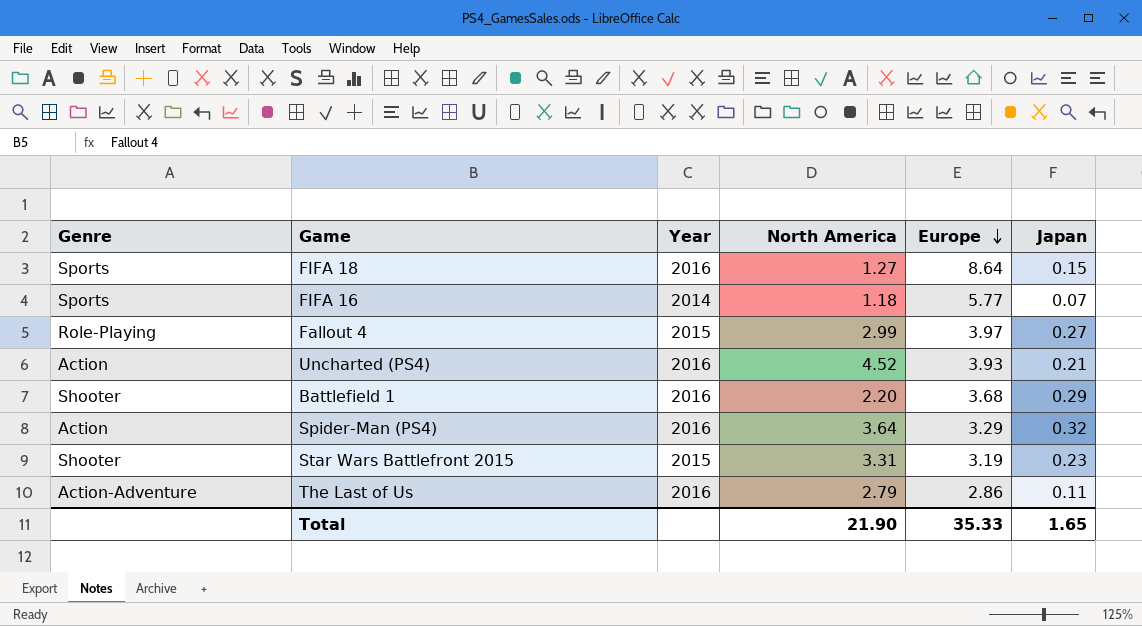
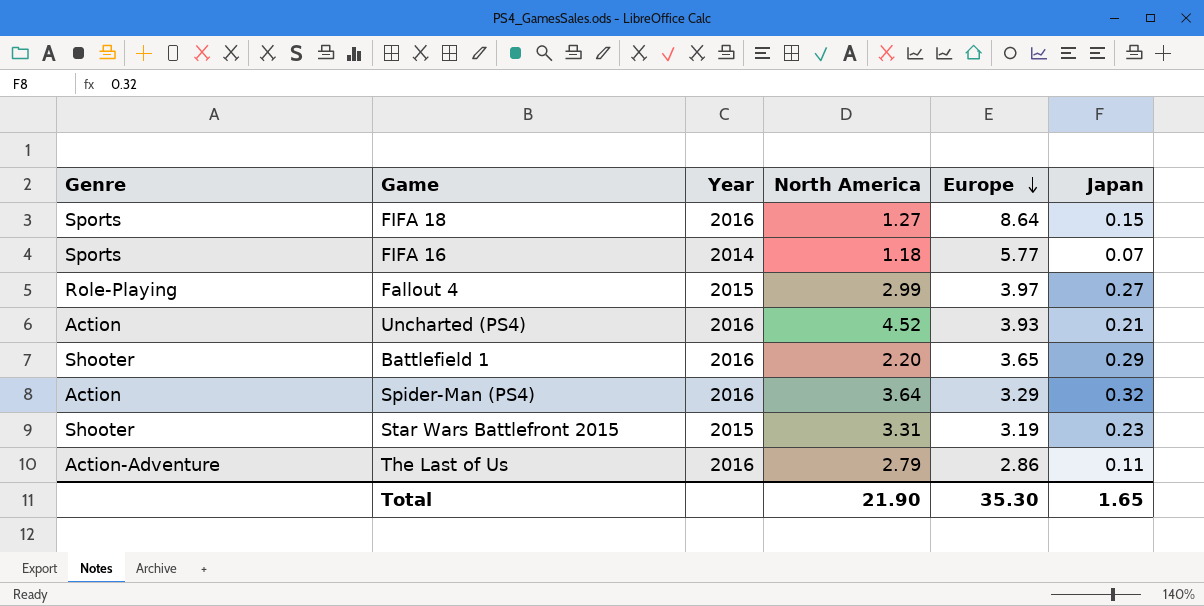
Battlefield 1 | Europe: 3.68 -> 3.65
Total | Europe: 35.33 -> 35.30

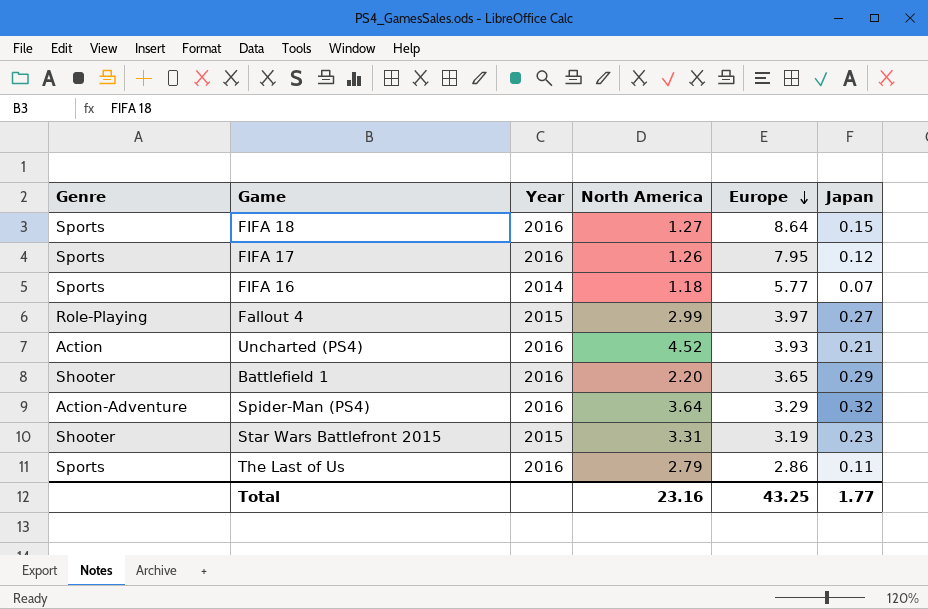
row FIFA 17: none -> Sports | 2016 | 1.26 | 7.95 | 0.12
Spider-Man (PS4) | Genre: Action -> Action-Adventure
The Last of Us | Genre: Action-Adventure -> Sports
Total | North America: 21.90 -> 23.16
Total | Europe: 35.30 -> 43.25
Total | Japan: 1.65 -> 1.77

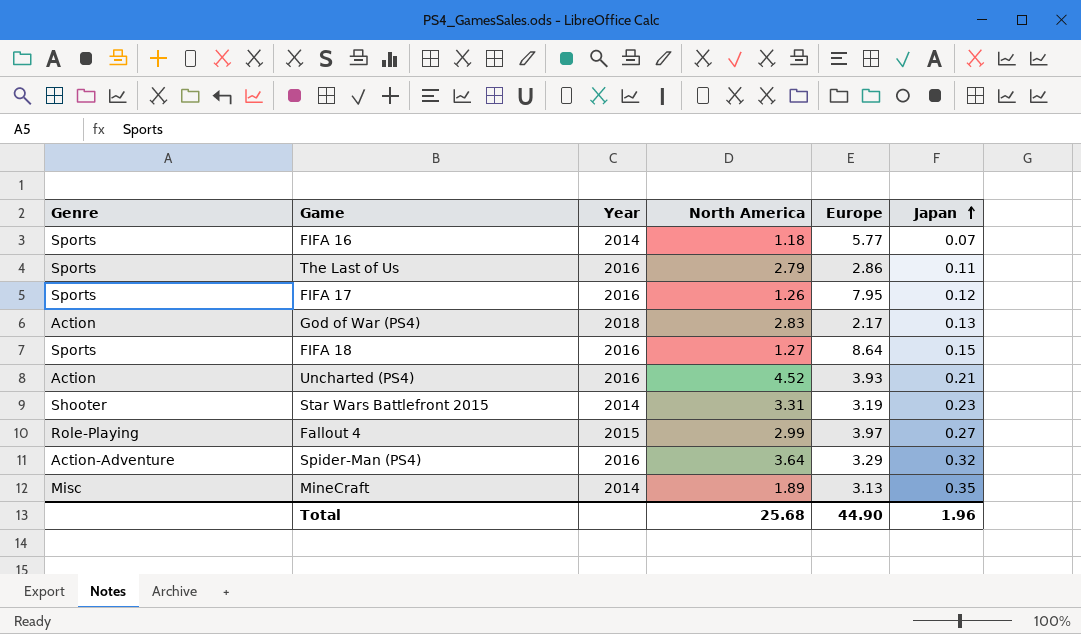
row order: Europe descending -> Japan ascending
row Battlefield 1: Shooter | 2016 | 2.20 | 3.65 | 0.29 -> none
row God of War (PS4): none -> Action | 2018 | 2.83 | 2.17 | 0.13
Star Wars Battlefront 2015 | Year: 2015 -> 2014
row MineCraft: none -> Misc | 2014 | 1.89 | 3.13 | 0.35
Total | North America: 23.16 -> 25.68
Total | Europe: 43.25 -> 44.90
Total | Japan: 1.77 -> 1.96

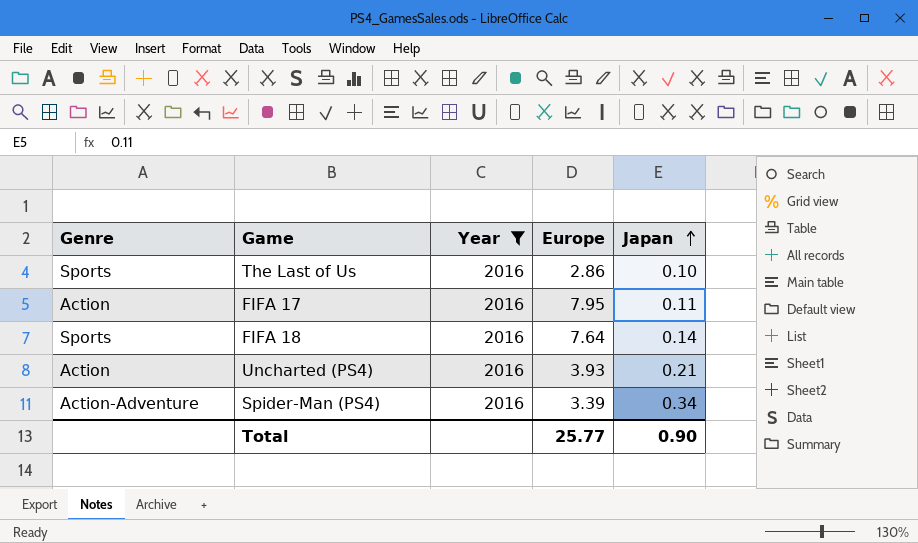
filter: none -> Year = 2016
column North America | position: 4 -> none
The Last of Us | Japan: 0.11 -> 0.10
FIFA 17 | Genre: Sports -> Action
FIFA 17 | Japan: 0.12 -> 0.11
FIFA 18 | Europe: 8.64 -> 7.64
FIFA 18 | Japan: 0.15 -> 0.14
Spider-Man (PS4) | Europe: 3.29 -> 3.39
Spider-Man (PS4) | Japan: 0.32 -> 0.34
Total | Europe: 44.90 -> 25.77
Total | Japan: 1.96 -> 0.90

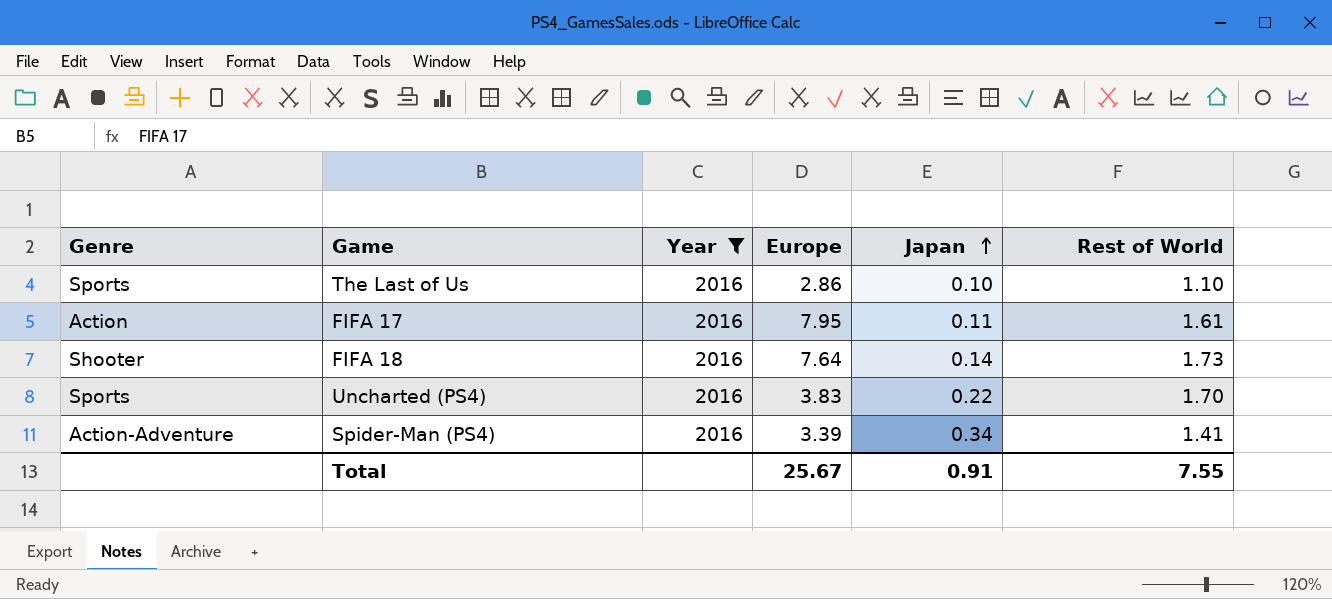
column Rest of World | position: none -> 6
FIFA 18 | Genre: Sports -> Shooter
Uncharted (PS4) | Genre: Action -> Sports
Uncharted (PS4) | Europe: 3.93 -> 3.83
Uncharted (PS4) | Japan: 0.21 -> 0.22
Total | Europe: 25.77 -> 25.67
Total | Japan: 0.90 -> 0.91

